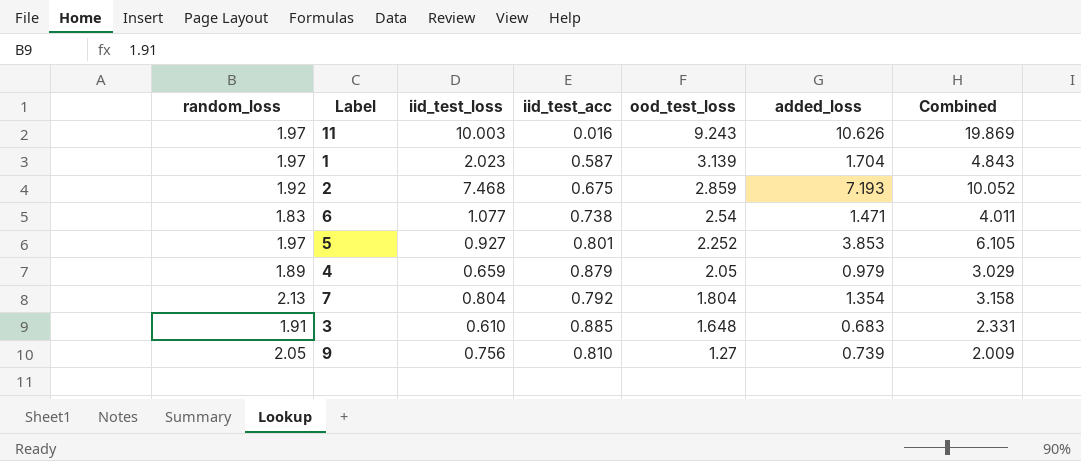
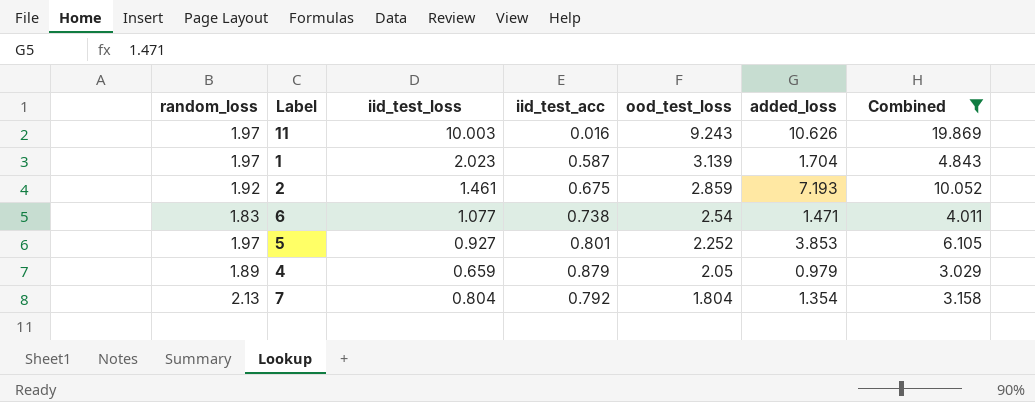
filter: none -> Combined >= 3.029
2 | iid_test_loss: 7.468 -> 1.461

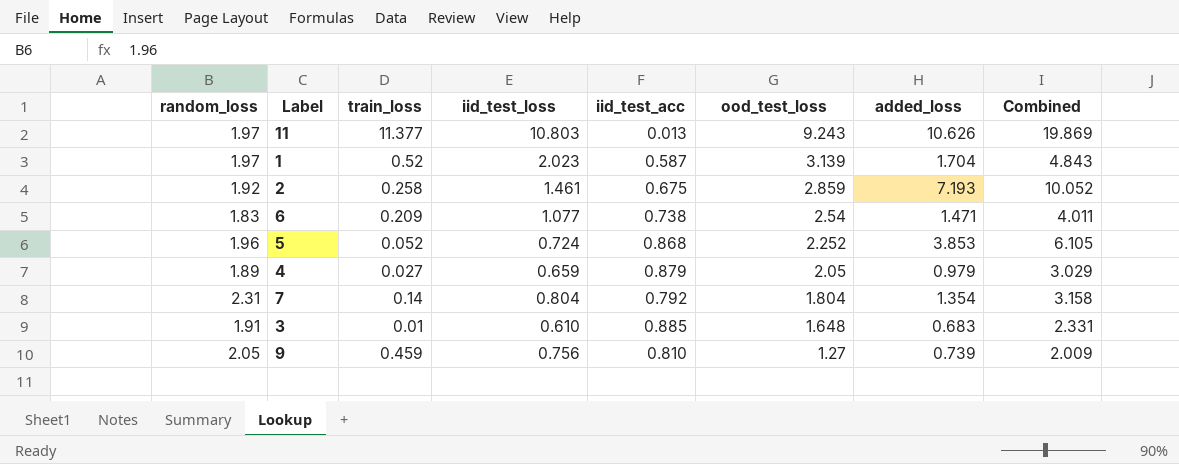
filter: Combined >= 3.029 -> none
column train_loss | position: none -> 3
11 | iid_test_loss: 10.003 -> 10.803
11 | iid_test_acc: 0.016 -> 0.013
5 | random_loss: 1.97 -> 1.96
5 | iid_test_loss: 0.927 -> 0.724
5 | iid_test_acc: 0.801 -> 0.868
7 | random_loss: 2.13 -> 2.31

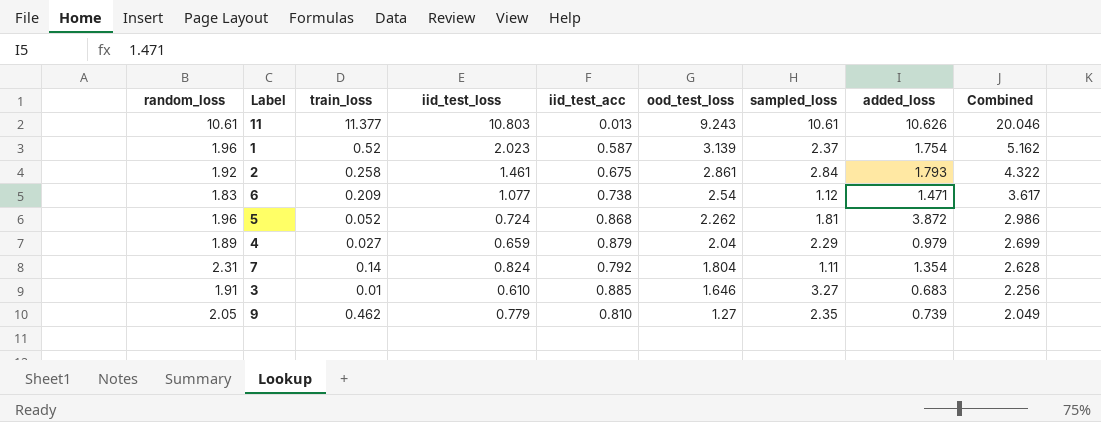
column sampled_loss | position: none -> 7
column Combined | formula: [ood_test_loss] + [added_loss] -> [iid_test_loss] + [ood_test_loss]
11 | random_loss: 1.97 -> 10.61
1 | random_loss: 1.97 -> 1.96
1 | added_loss: 1.704 -> 1.754
2 | ood_test_loss: 2.859 -> 2.861
2 | added_loss: 7.193 -> 1.793
5 | ood_test_loss: 2.252 -> 2.262
5 | added_loss: 3.853 -> 3.872
4 | ood_test_loss: 2.05 -> 2.04
7 | iid_test_loss: 0.804 -> 0.824
3 | ood_test_loss: 1.648 -> 1.646
9 | train_loss: 0.459 -> 0.462
9 | iid_test_loss: 0.756 -> 0.779

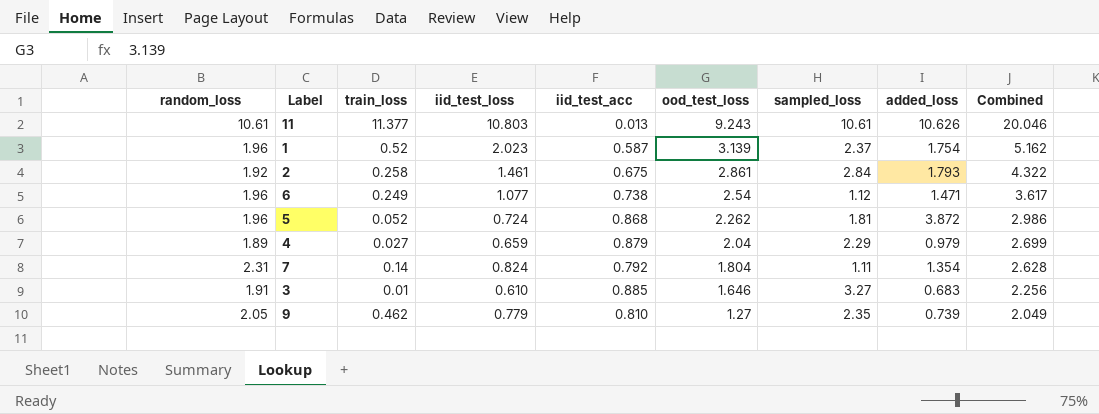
6 | random_loss: 1.83 -> 1.96
6 | train_loss: 0.209 -> 0.249

